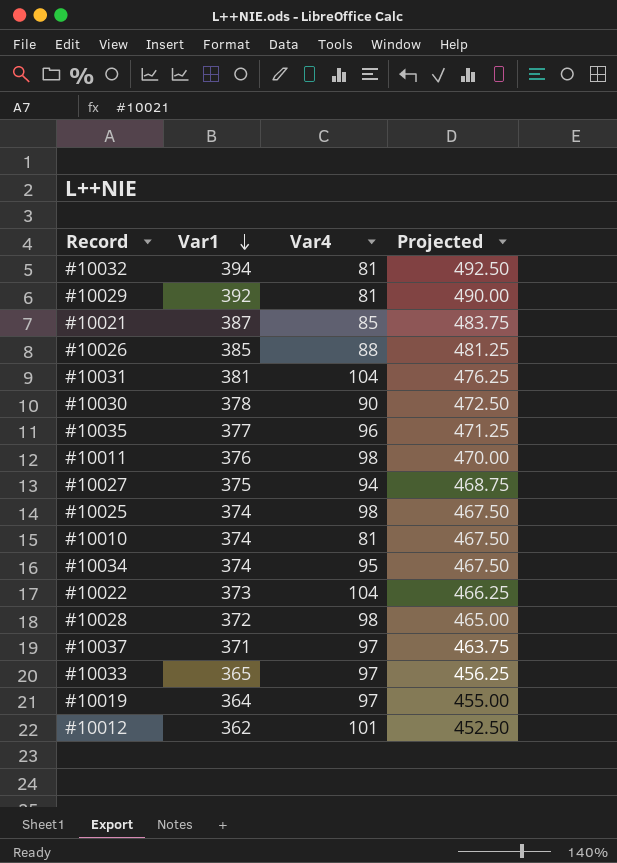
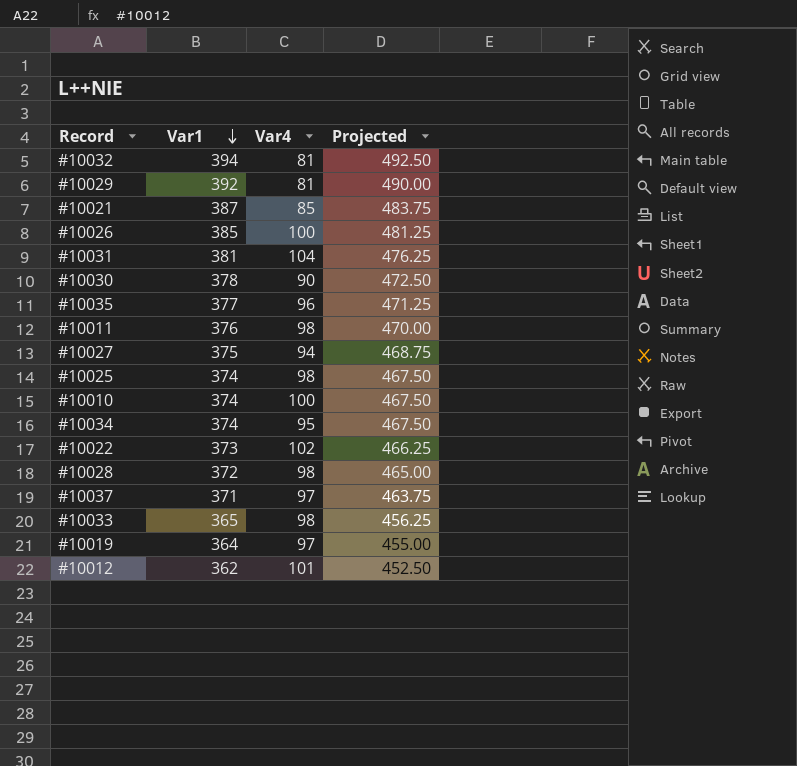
#10026 | Var4: 88 -> 100
#10010 | Var4: 81 -> 100
#10022 | Var4: 104 -> 102
#10033 | Var4: 97 -> 98

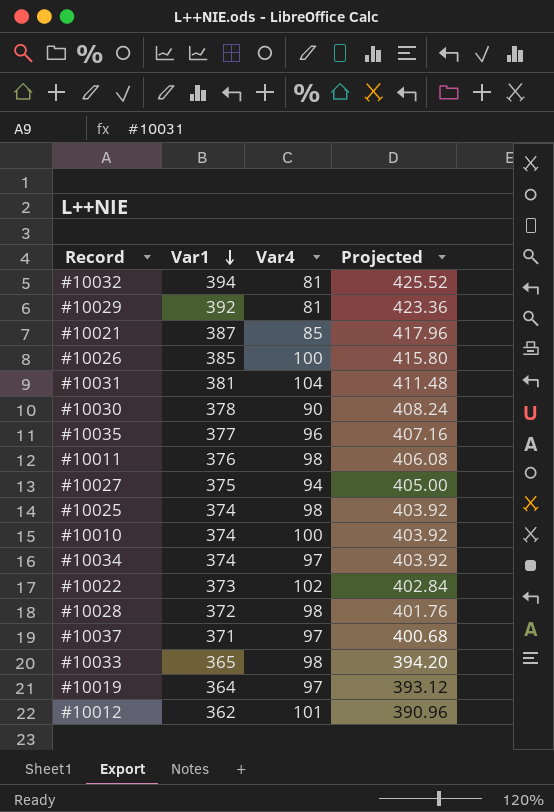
column Projected | formula: [Var1] * 1.25 -> [Var1] * 1.08
#10034 | Var4: 95 -> 97

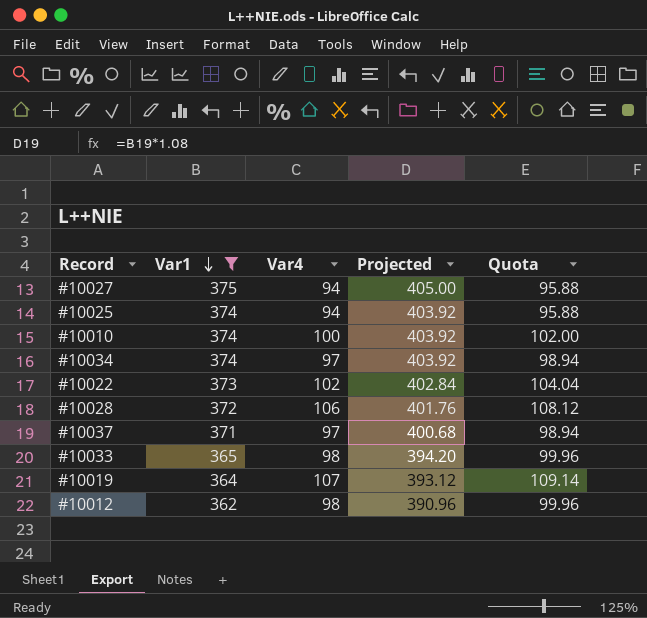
filter: none -> Var1 <= 375
column Quota | formula: none -> [Var4] * 1.02
#10025 | Var4: 98 -> 94
#10028 | Var4: 98 -> 106
#10019 | Var4: 97 -> 107
#10012 | Var4: 101 -> 98

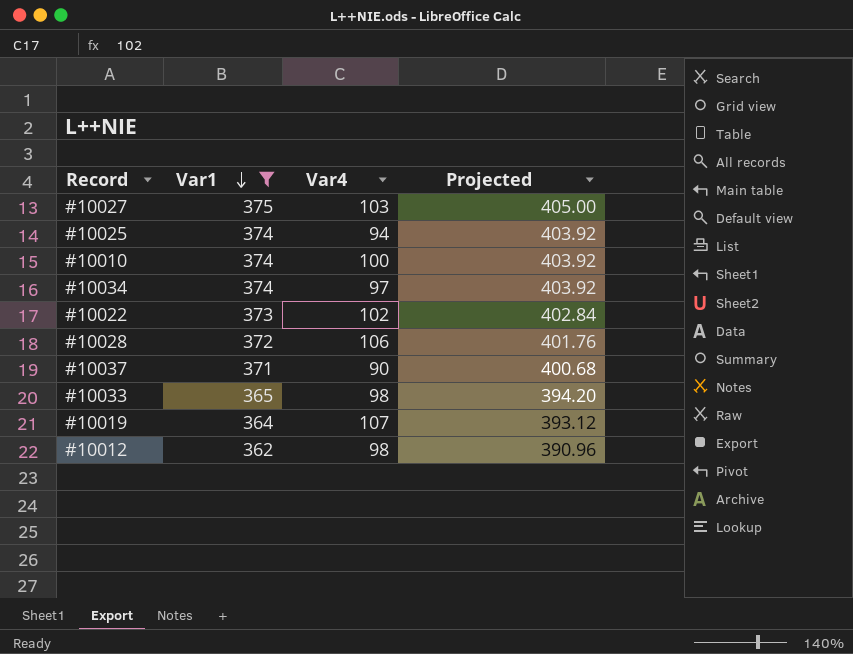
column Quota | formula: [Var4] * 1.02 -> none
#10027 | Var4: 94 -> 103
#10037 | Var4: 97 -> 90

